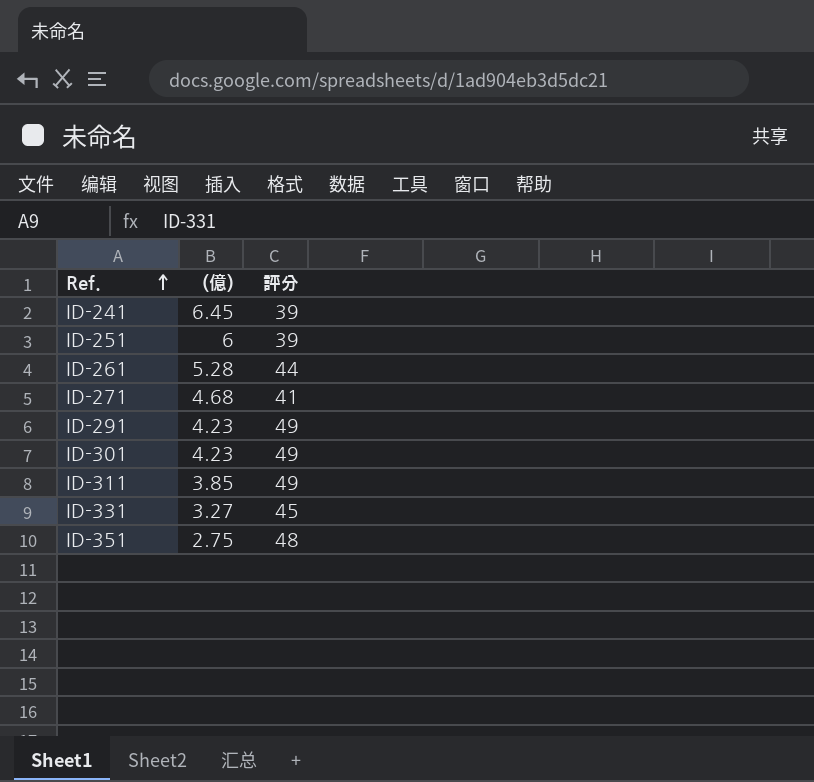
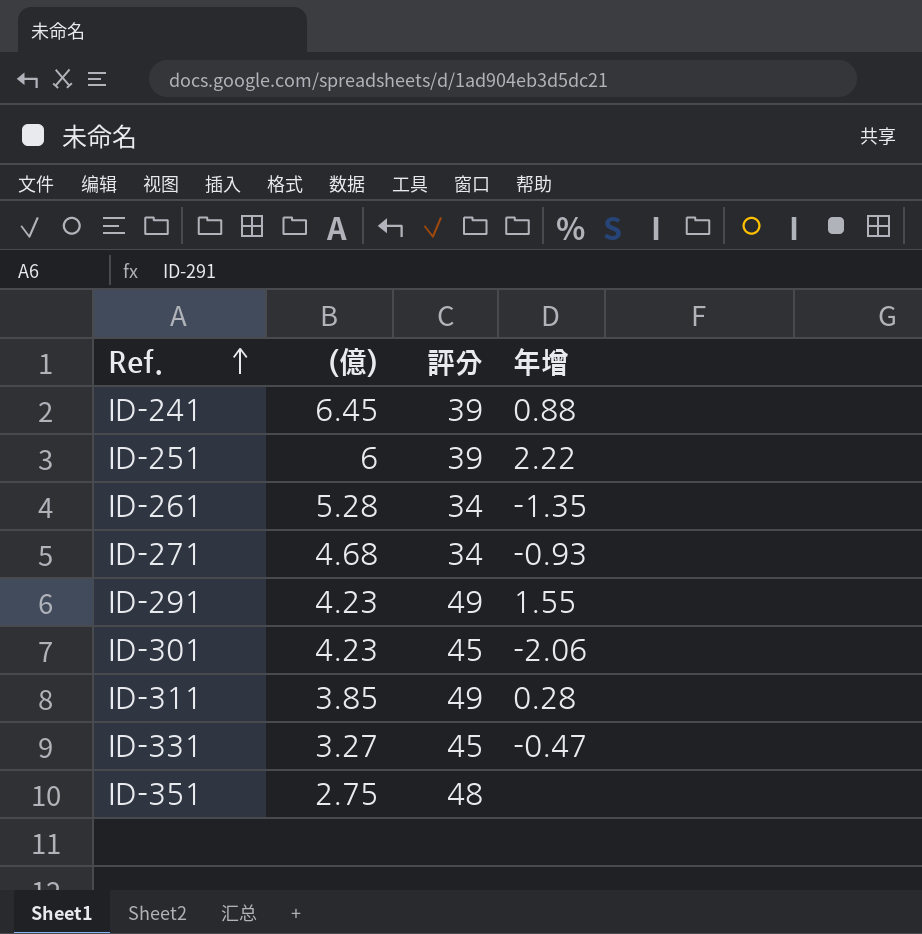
column 年增 | position: none -> 4
ID-261 | 評分: 44 -> 34
ID-271 | 評分: 41 -> 34
ID-301 | 評分: 49 -> 45

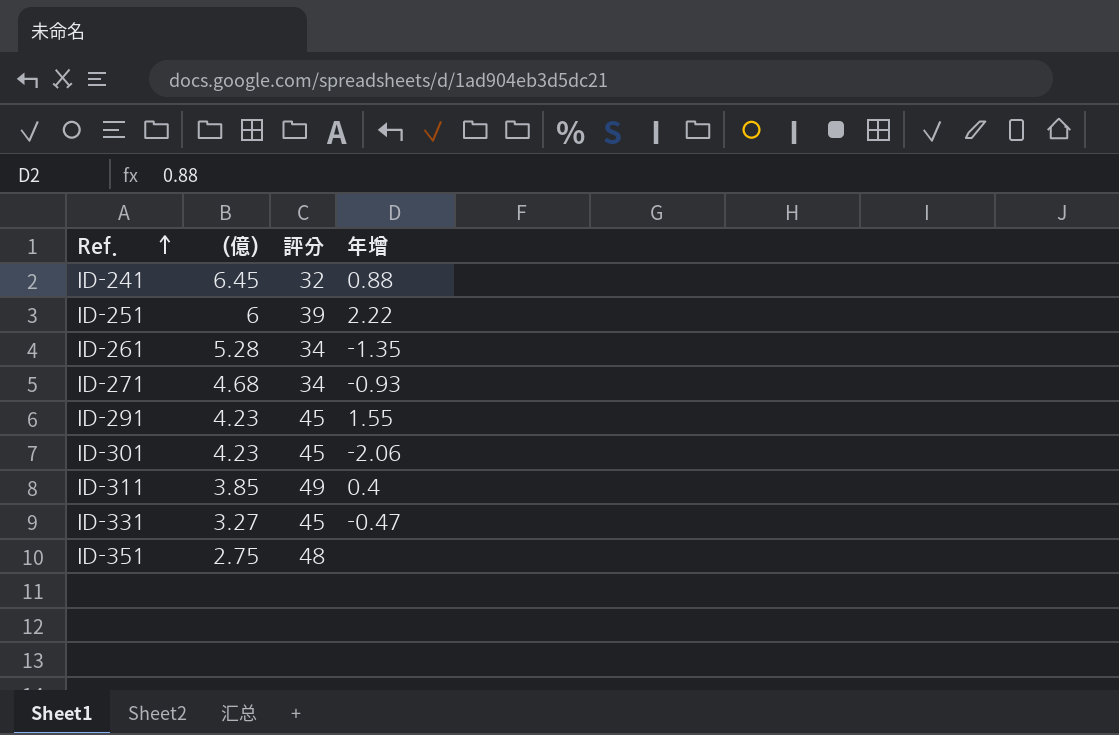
ID-241 | 評分: 39 -> 32
ID-291 | 評分: 49 -> 45
ID-311 | 年增: 0.28 -> 0.4

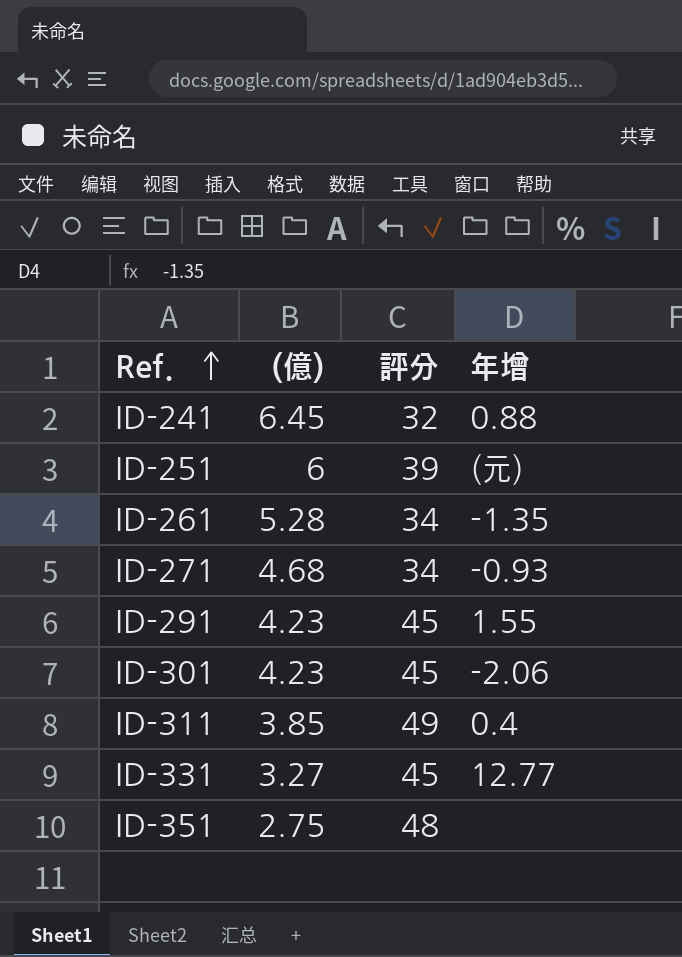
ID-251 | 年增: 2.22 -> (元)
ID-331 | 年增: -0.47 -> 12.77

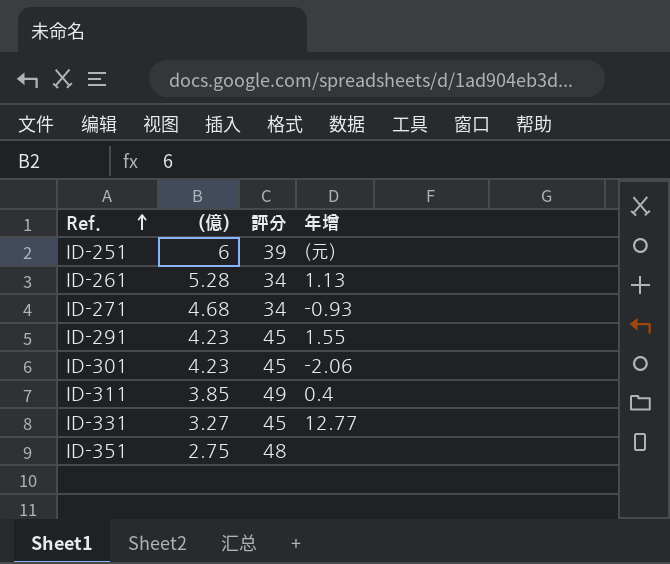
row ID-241: 6.45 | 32 | 0.88 -> none
ID-261 | 年增: -1.35 -> 1.13

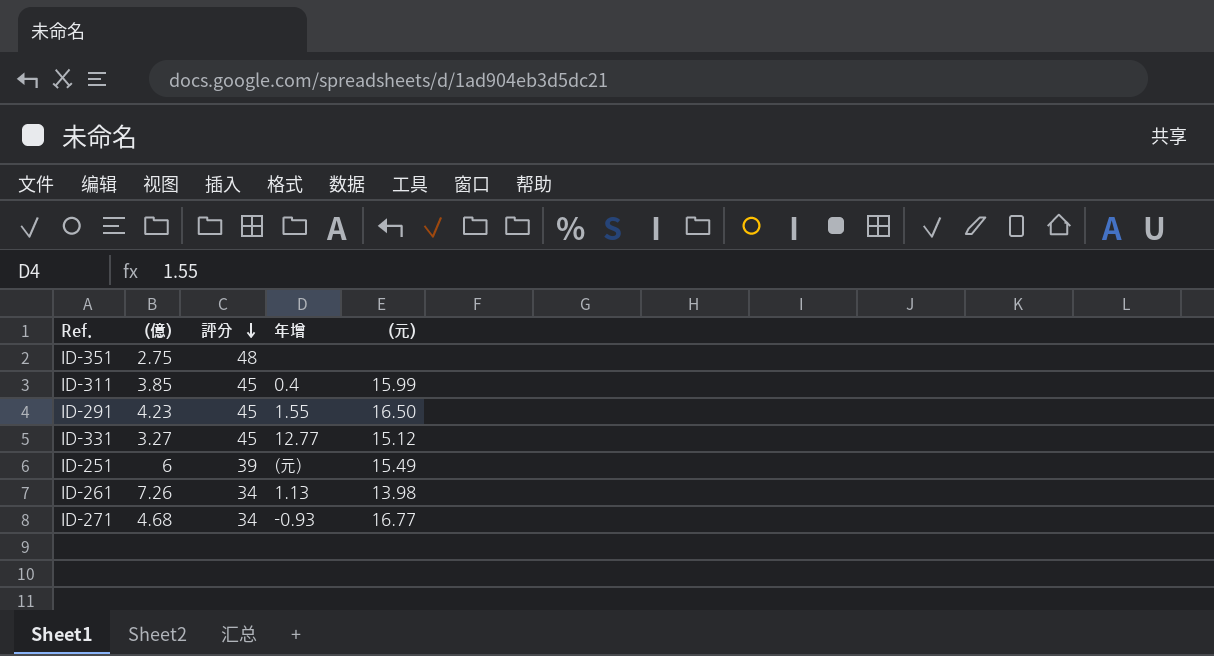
row order: Ref. ascending -> 評分 descending
column (元) | position: none -> 5
row ID-301: 4.23 | 45 | -2.06 -> none
ID-311 | 評分: 49 -> 45
ID-261 | (億): 5.28 -> 7.26

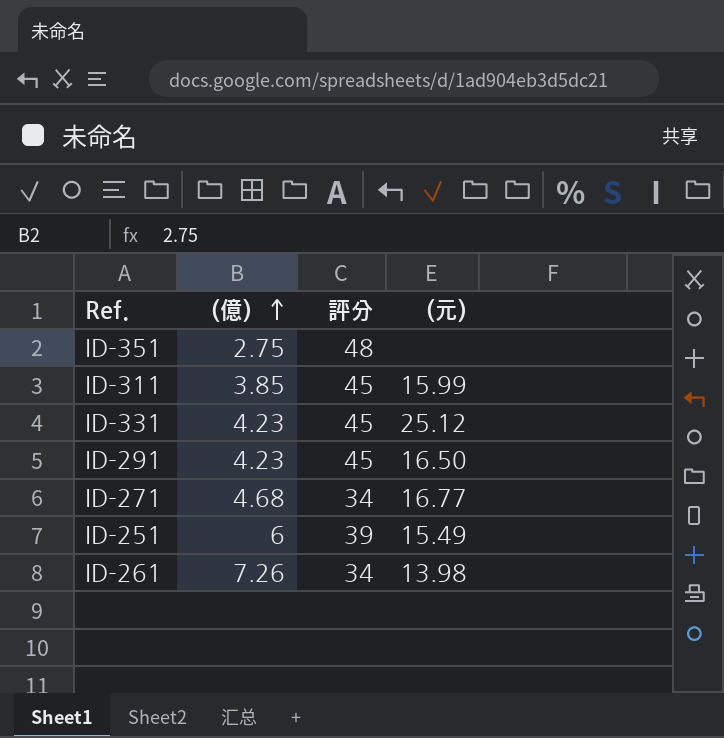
row order: 評分 descending -> (億) ascending
column 年增 | position: 4 -> none
ID-331 | (億): 3.27 -> 4.23
ID-331 | (元): 15.12 -> 25.12

